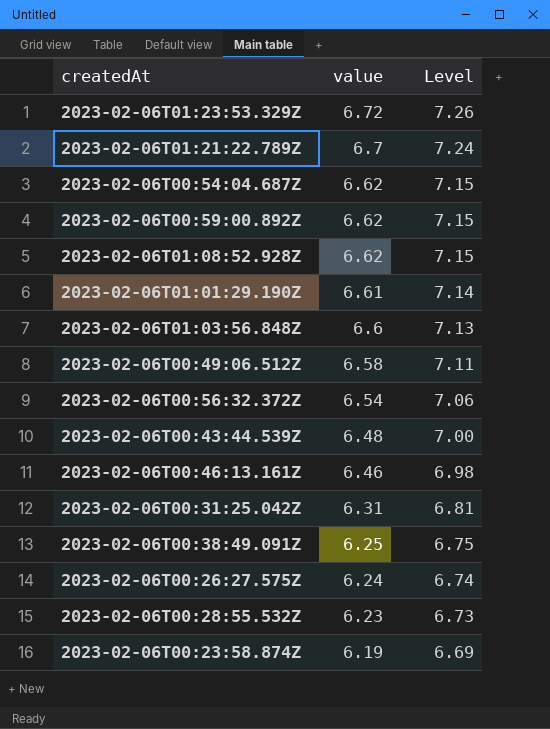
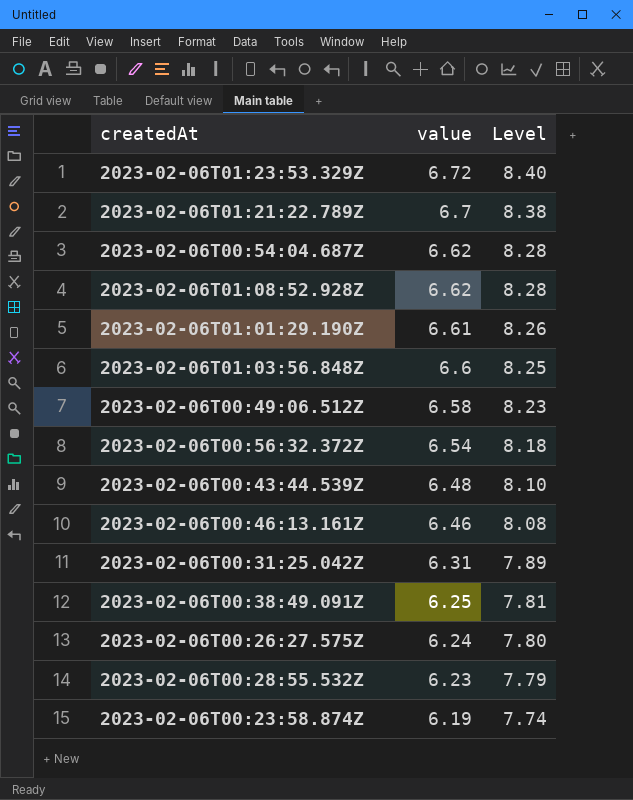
column Level | formula: [value] * 1.08 -> [value] * 1.25
row 2023-02-06T00:59:00.892Z: 6.62 | 7.15 -> none

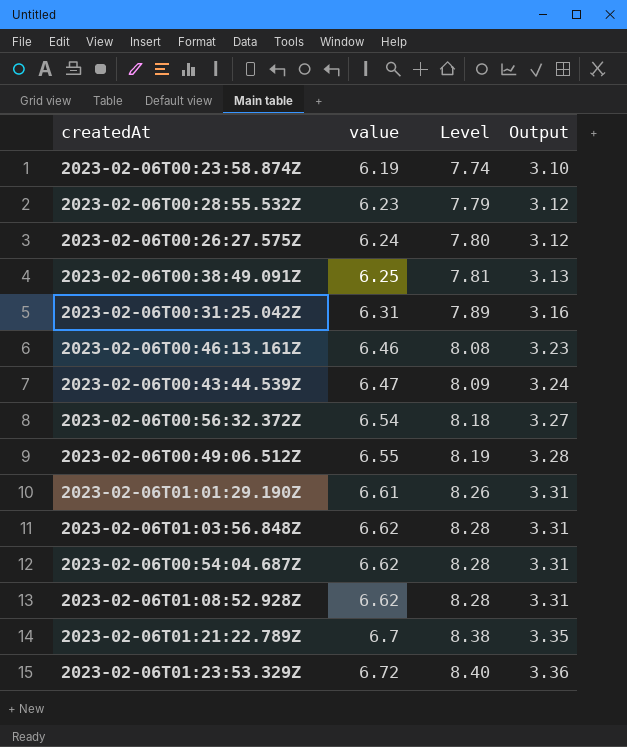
row order: value descending -> value ascending
column Output | formula: none -> [value] * 0.5
2023-02-06T00:43:44.539Z | value: 6.48 -> 6.47
2023-02-06T00:43:44.539Z | Level: 8.10 -> 8.09
2023-02-06T00:49:06.512Z | value: 6.58 -> 6.55
2023-02-06T00:49:06.512Z | Level: 8.23 -> 8.19
2023-02-06T01:03:56.848Z | value: 6.6 -> 6.62
2023-02-06T01:03:56.848Z | Level: 8.25 -> 8.28

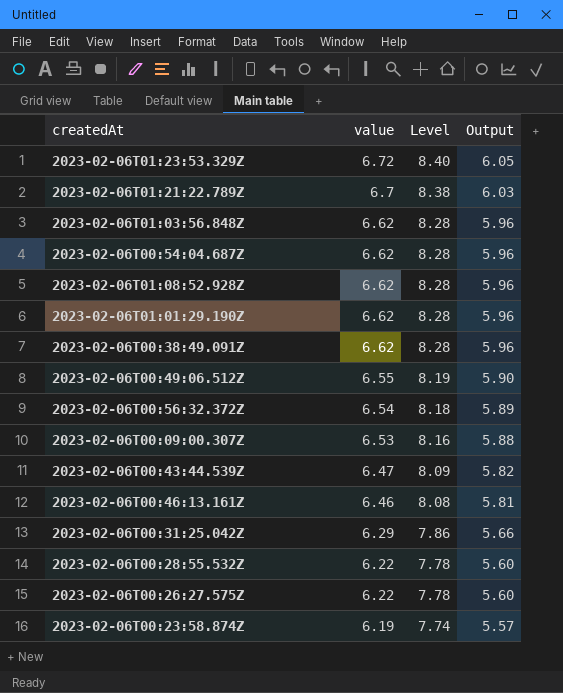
row order: value ascending -> value descending
column Output | formula: [value] * 0.5 -> [value] * 0.9
2023-02-06T01:01:29.190Z | value: 6.61 -> 6.62
2023-02-06T01:01:29.190Z | Level: 8.26 -> 8.28
2023-02-06T00:38:49.091Z | value: 6.25 -> 6.62
2023-02-06T00:38:49.091Z | Level: 7.81 -> 8.28
row 2023-02-06T00:09:00.307Z: none -> 6.53 | 8.16 | 5.88
2023-02-06T00:31:25.042Z | value: 6.31 -> 6.29
2023-02-06T00:31:25.042Z | Level: 7.89 -> 7.86
2023-02-06T00:28:55.532Z | value: 6.23 -> 6.22
2023-02-06T00:28:55.532Z | Level: 7.79 -> 7.78
2023-02-06T00:26:27.575Z | value: 6.24 -> 6.22
2023-02-06T00:26:27.575Z | Level: 7.80 -> 7.78

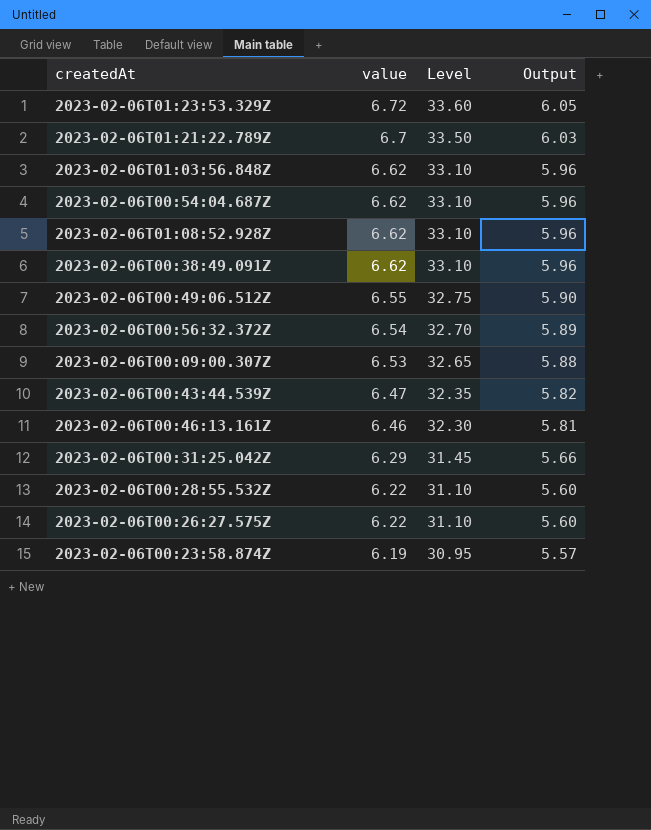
column Level | formula: [value] * 1.25 -> [value] * 5
row 2023-02-06T01:01:29.190Z: 6.62 | 8.28 | 5.96 -> none

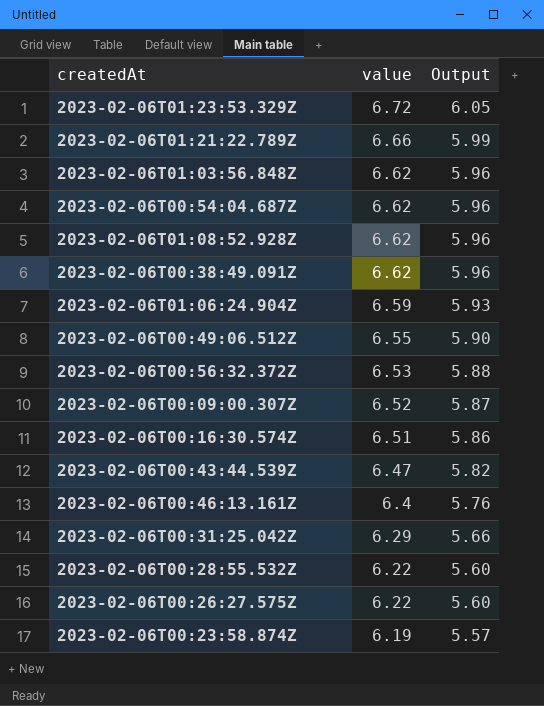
column Level | formula: [value] * 5 -> none
2023-02-06T01:21:22.789Z | value: 6.7 -> 6.66
2023-02-06T01:21:22.789Z | Output: 6.03 -> 5.99
row 2023-02-06T01:06:24.904Z: none -> 6.59 | 5.93
2023-02-06T00:56:32.372Z | value: 6.54 -> 6.53
2023-02-06T00:56:32.372Z | Output: 5.89 -> 5.88
2023-02-06T00:09:00.307Z | value: 6.53 -> 6.52
2023-02-06T00:09:00.307Z | Output: 5.88 -> 5.87
row 2023-02-06T00:16:30.574Z: none -> 6.51 | 5.86
2023-02-06T00:46:13.161Z | value: 6.46 -> 6.4
2023-02-06T00:46:13.161Z | Output: 5.81 -> 5.76

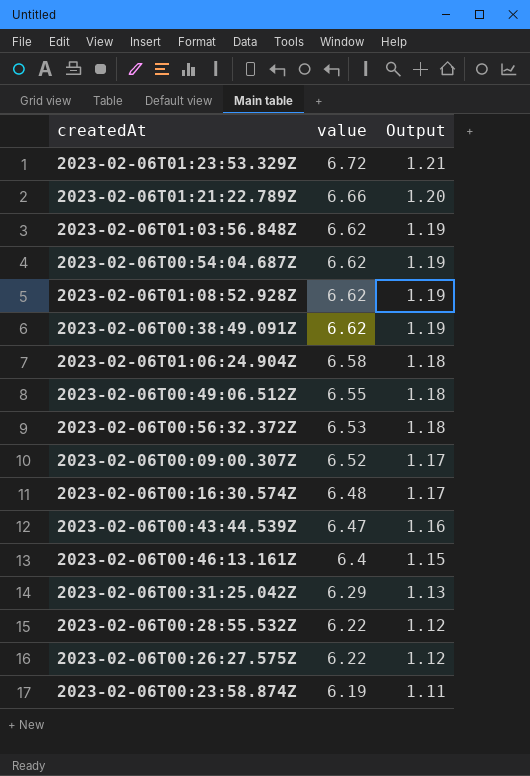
column Output | formula: [value] * 0.9 -> [value] * 0.18
2023-02-06T01:06:24.904Z | value: 6.59 -> 6.58
2023-02-06T00:16:30.574Z | value: 6.51 -> 6.48

